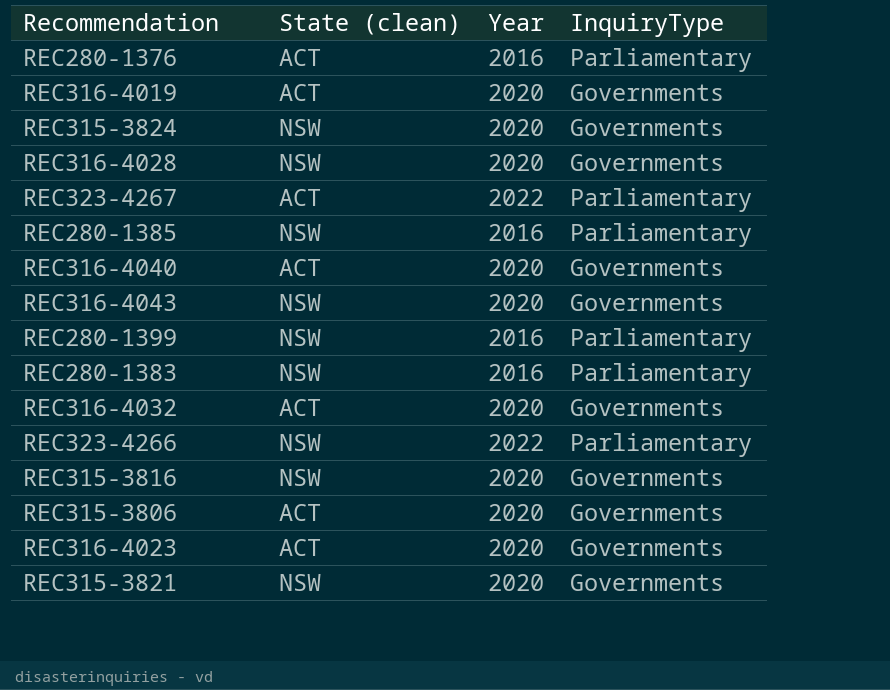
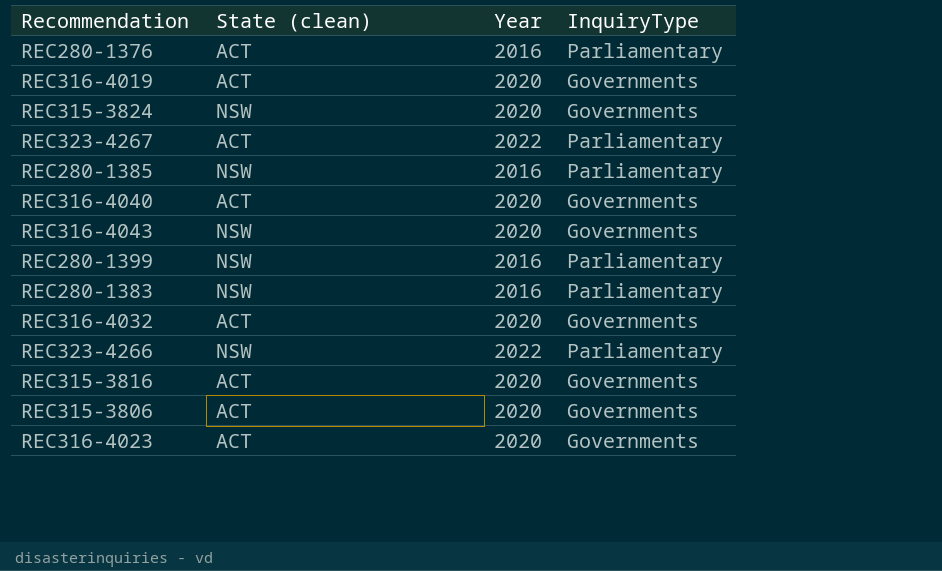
row REC316-4028: NSW | 2020 | Governments -> none
row REC315-3821: NSW | 2020 | Governments -> none
REC315-3816 | State (clean): NSW -> ACT

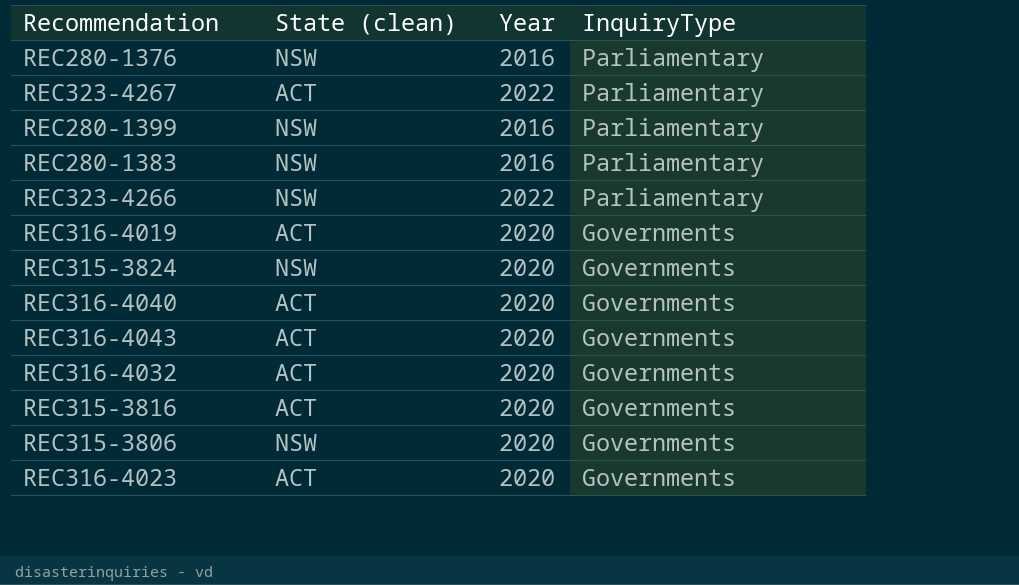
row order: none -> InquiryType descending
row REC280-1385: NSW | 2016 | Parliamentary -> none
REC280-1376 | State (clean): ACT -> NSW
REC316-4043 | State (clean): NSW -> ACT
REC315-3806 | State (clean): ACT -> NSW

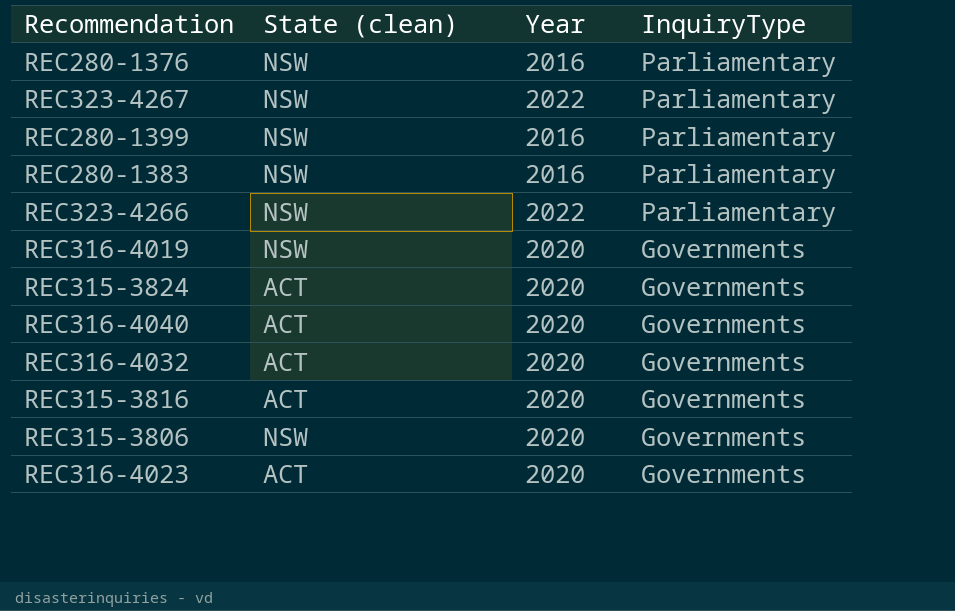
row REC316-4043: ACT | 2020 | Governments -> none
REC323-4267 | State (clean): ACT -> NSW
REC316-4019 | State (clean): ACT -> NSW
REC315-3824 | State (clean): NSW -> ACT

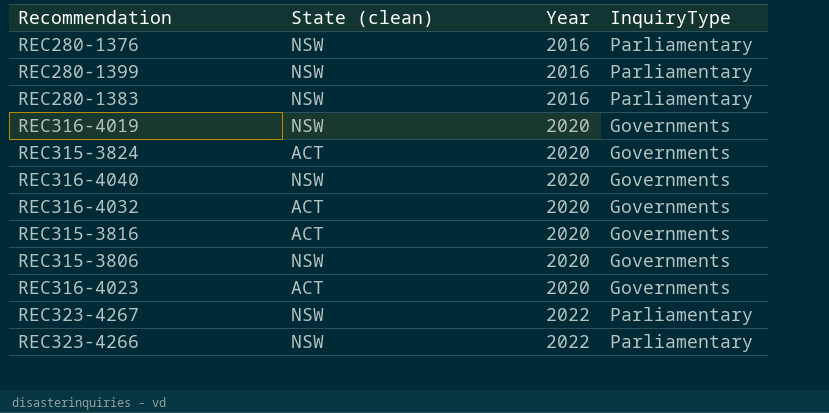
row order: InquiryType descending -> Year ascending
REC316-4040 | State (clean): ACT -> NSW

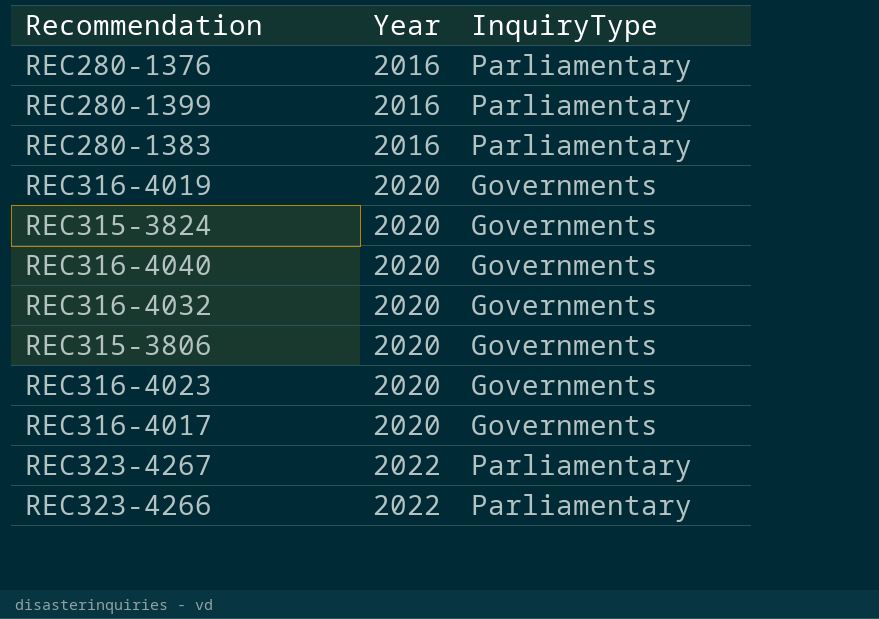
column State (clean) | position: 2 -> none
row REC315-3816: ACT | 2020 | Governments -> none
row REC316-4017: none -> 2020 | Governments

